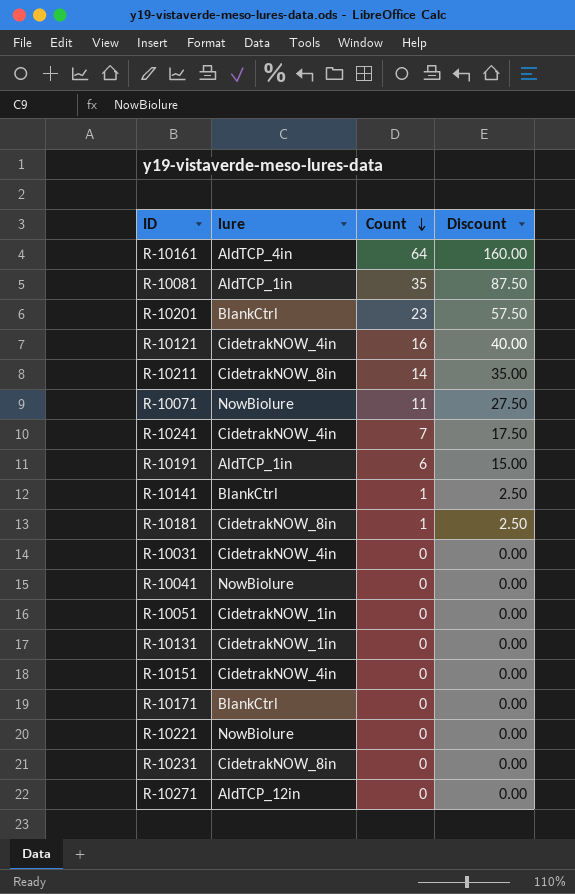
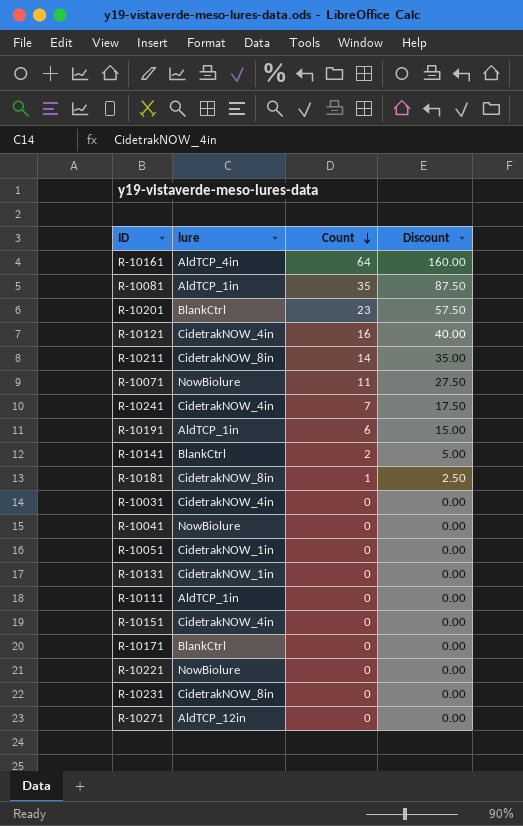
R-10141 | Count: 1 -> 2
R-10141 | Discount: 2.50 -> 5.00
row R-10111: none -> AldTCP_1in | 0 | 0.00

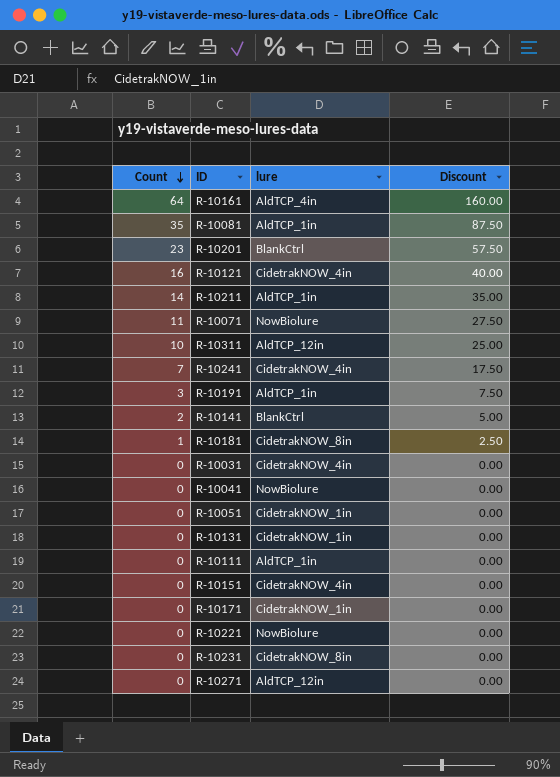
column Count | position: 3 -> 1
R-10211 | lure: CidetrakNOW_8in -> AldTCP_1in
row R-10311: none -> 10 | AldTCP_12in | 25.00
R-10191 | Count: 6 -> 3
R-10191 | Discount: 15.00 -> 7.50
R-10171 | lure: BlankCtrl -> CidetrakNOW_1in

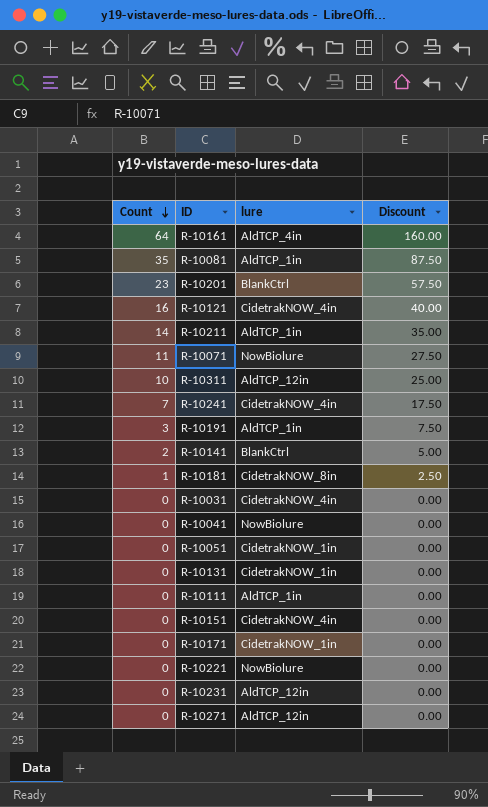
R-10231 | lure: CidetrakNOW_8in -> AldTCP_12in

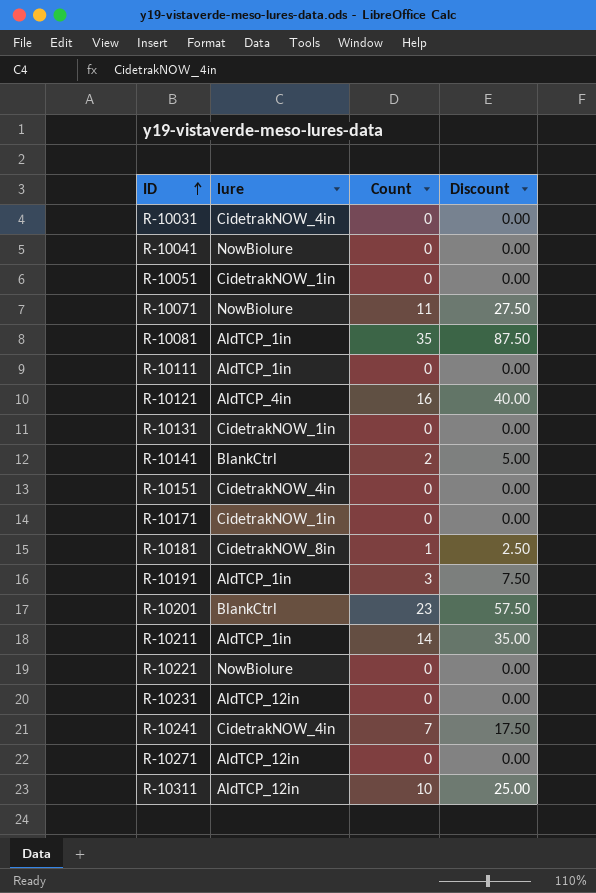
row order: Count descending -> ID ascending
column Count | position: 1 -> 3
row R-10161: 64 | AldTCP_4in | 160.00 -> none
R-10121 | lure: CidetrakNOW_4in -> AldTCP_4in

